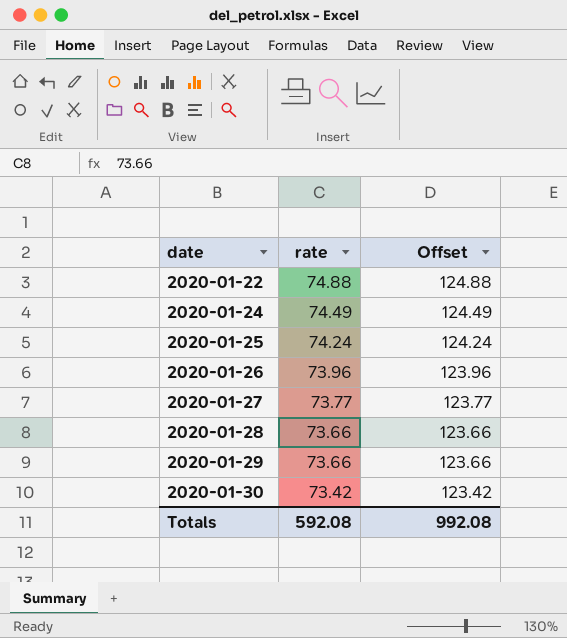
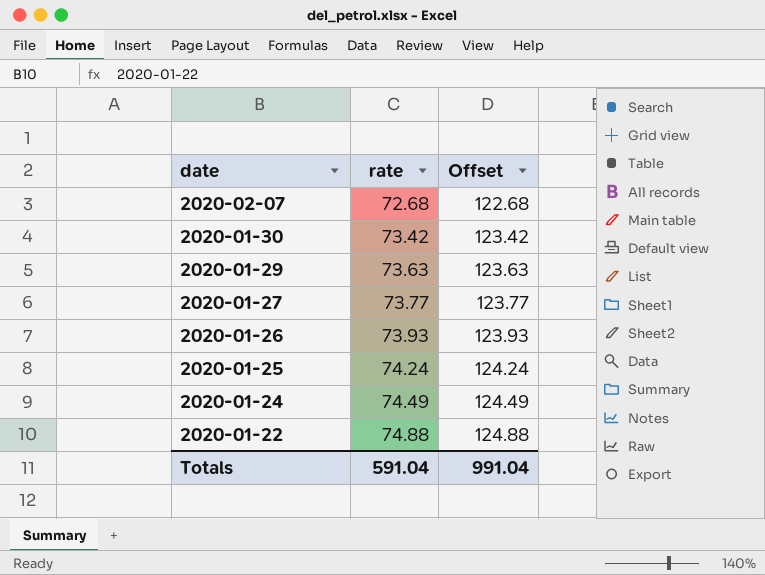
row order: date ascending -> date descending
row 2020-01-28: 73.66 | 123.66 -> none
row 2020-02-07: none -> 72.68 | 122.68
2020-01-29 | rate: 73.66 -> 73.63
2020-01-29 | Offset: 123.66 -> 123.63
2020-01-26 | rate: 73.96 -> 73.93
2020-01-26 | Offset: 123.96 -> 123.93
Totals | rate: 592.08 -> 591.04
Totals | Offset: 992.08 -> 991.04

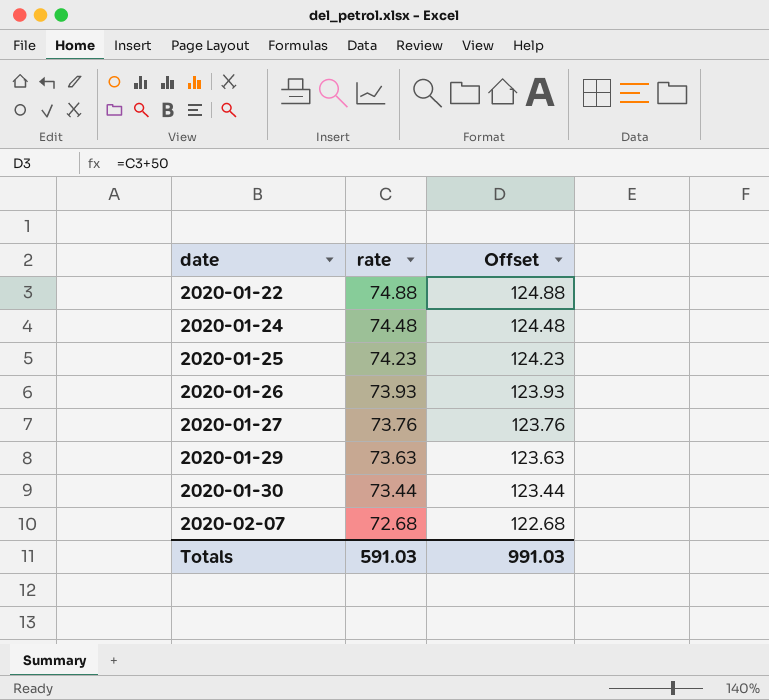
row order: date descending -> date ascending
2020-01-24 | rate: 74.49 -> 74.48
2020-01-24 | Offset: 124.49 -> 124.48
2020-01-25 | rate: 74.24 -> 74.23
2020-01-25 | Offset: 124.24 -> 124.23
2020-01-27 | rate: 73.77 -> 73.76
2020-01-27 | Offset: 123.77 -> 123.76
2020-01-30 | rate: 73.42 -> 73.44
2020-01-30 | Offset: 123.42 -> 123.44
Totals | rate: 591.04 -> 591.03
Totals | Offset: 991.04 -> 991.03

